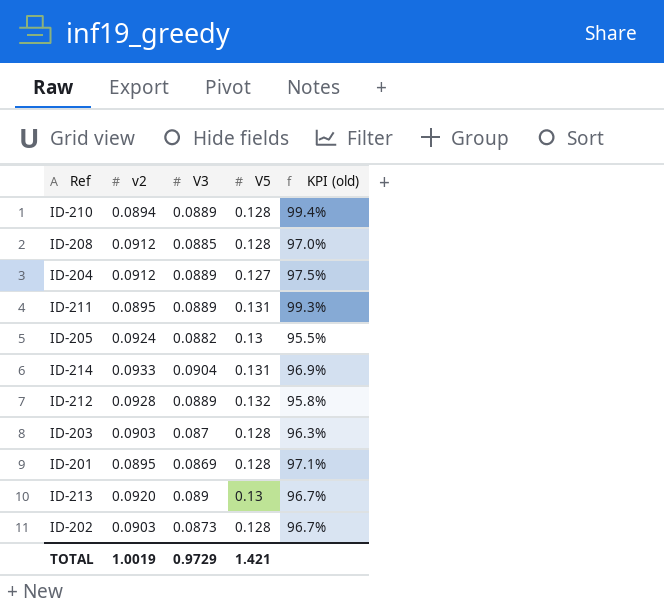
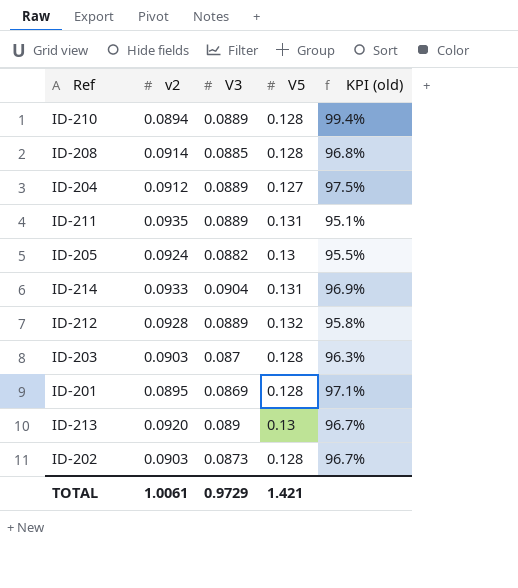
ID-208 | v2: 0.0912 -> 0.0914
ID-208 | KPI (old): 97.0% -> 96.8%
ID-211 | v2: 0.0895 -> 0.0935
ID-211 | KPI (old): 99.3% -> 95.1%
TOTAL | v2: 1.0019 -> 1.0061

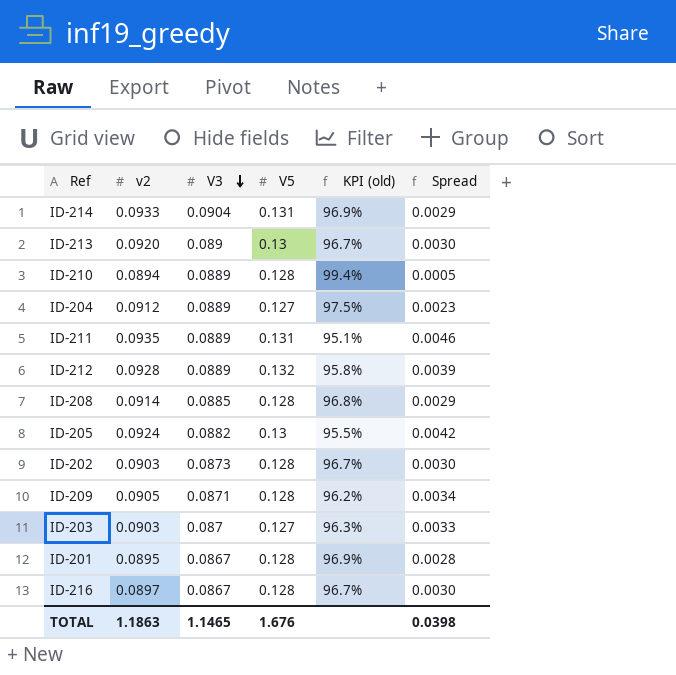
row order: none -> V3 descending
column Spread | formula: none -> [v2] - [V3]
row ID-209: none -> 0.0905 | 0.0871 | 0.128 | 96.2% | 0.0034
ID-203 | V5: 0.128 -> 0.127
ID-201 | V3: 0.0869 -> 0.0867
ID-201 | KPI (old): 97.1% -> 96.9%
row ID-216: none -> 0.0897 | 0.0867 | 0.128 | 96.7% | 0.0030
TOTAL | v2: 1.0061 -> 1.1863
TOTAL | V3: 0.9729 -> 1.1465
TOTAL | V5: 1.421 -> 1.676

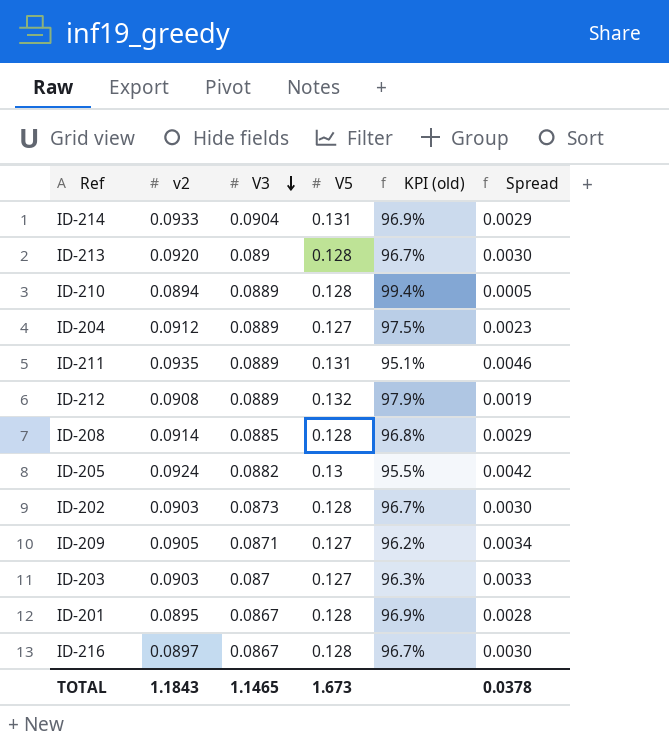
ID-213 | V5: 0.13 -> 0.128
ID-212 | v2: 0.0928 -> 0.0908
ID-212 | KPI (old): 95.8% -> 97.9%
ID-212 | Spread: 0.0039 -> 0.0019
ID-209 | V5: 0.128 -> 0.127
TOTAL | v2: 1.1863 -> 1.1843
TOTAL | V5: 1.676 -> 1.673
TOTAL | Spread: 0.0398 -> 0.0378

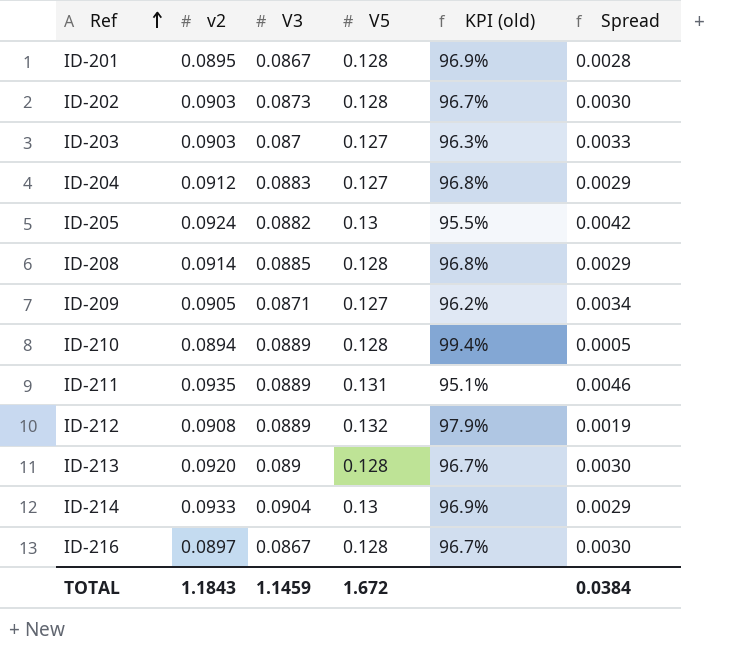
row order: V3 descending -> Ref ascending
ID-204 | V3: 0.0889 -> 0.0883
ID-204 | KPI (old): 97.5% -> 96.8%
ID-204 | Spread: 0.0023 -> 0.0029
ID-214 | V5: 0.131 -> 0.13
TOTAL | V3: 1.1465 -> 1.1459
TOTAL | V5: 1.673 -> 1.672
TOTAL | Spread: 0.0378 -> 0.0384

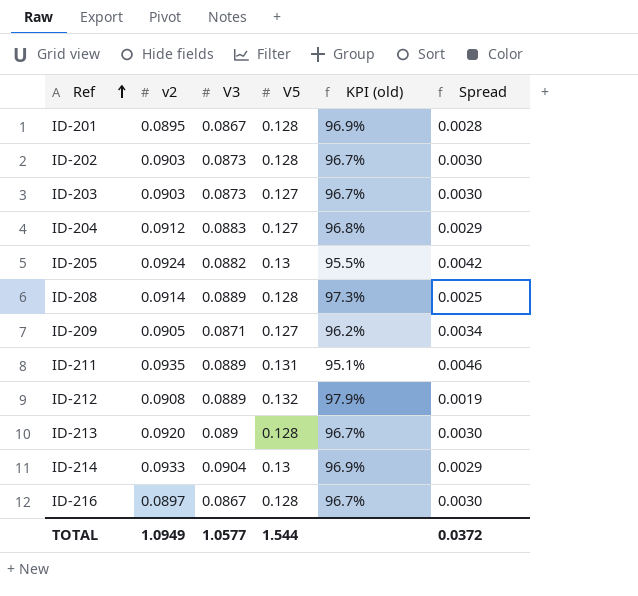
row ID-210: 0.0894 | 0.0889 | 0.128 | 99.4% | 0.0005 -> none
ID-203 | V3: 0.087 -> 0.0873
ID-203 | KPI (old): 96.3% -> 96.7%
ID-203 | Spread: 0.0033 -> 0.0030
ID-208 | V3: 0.0885 -> 0.0889
ID-208 | KPI (old): 96.8% -> 97.3%
ID-208 | Spread: 0.0029 -> 0.0025
TOTAL | v2: 1.1843 -> 1.0949
TOTAL | V3: 1.1459 -> 1.0577
TOTAL | V5: 1.672 -> 1.544
TOTAL | Spread: 0.0384 -> 0.0372

